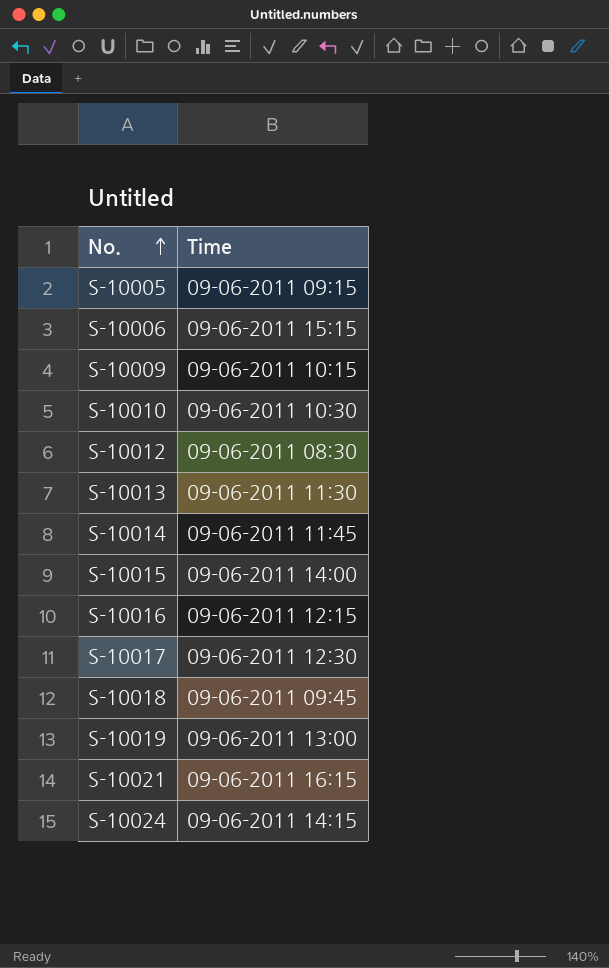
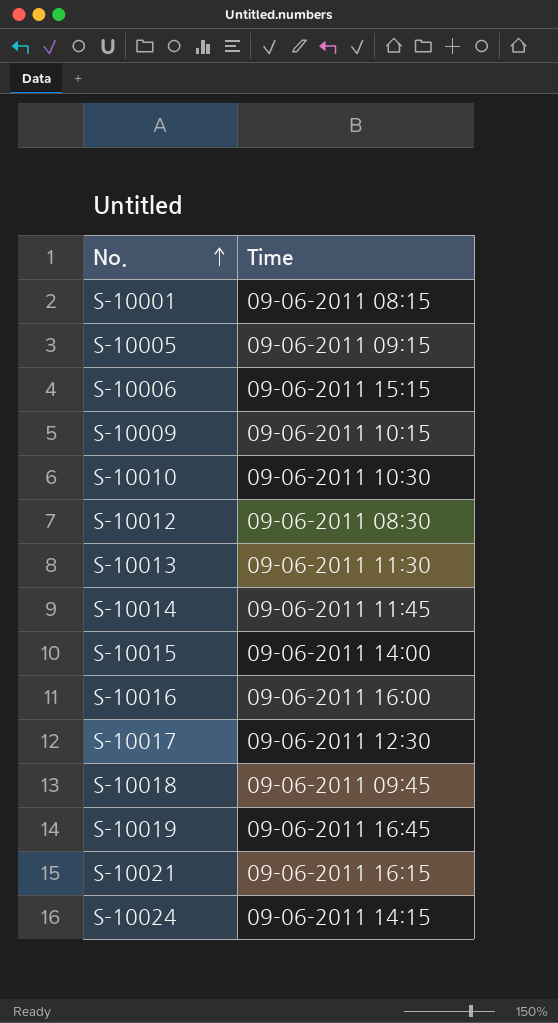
row S-10001: none -> 09-06-2011 08:15
S-10016 | Time: 09-06-2011 12:15 -> 09-06-2011 16:00
S-10019 | Time: 09-06-2011 13:00 -> 09-06-2011 16:45

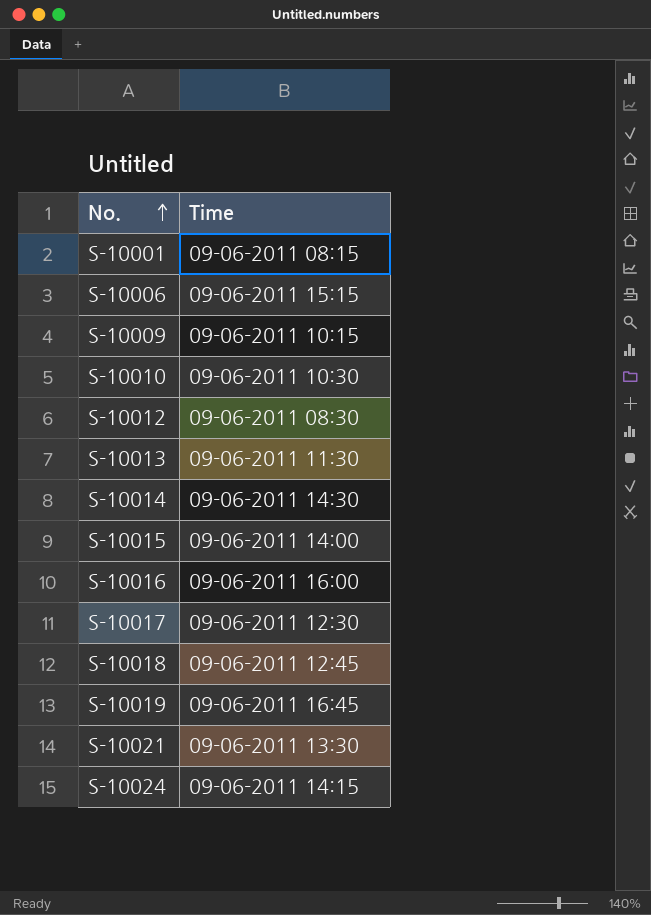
row S-10005: 09-06-2011 09:15 -> none
S-10014 | Time: 09-06-2011 11:45 -> 09-06-2011 14:30
S-10018 | Time: 09-06-2011 09:45 -> 09-06-2011 12:45
S-10021 | Time: 09-06-2011 16:15 -> 09-06-2011 13:30

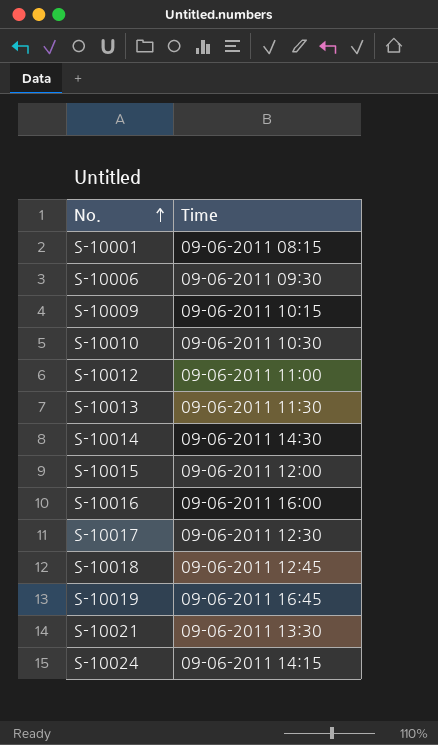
S-10006 | Time: 09-06-2011 15:15 -> 09-06-2011 09:30
S-10012 | Time: 09-06-2011 08:30 -> 09-06-2011 11:00
S-10015 | Time: 09-06-2011 14:00 -> 09-06-2011 12:00

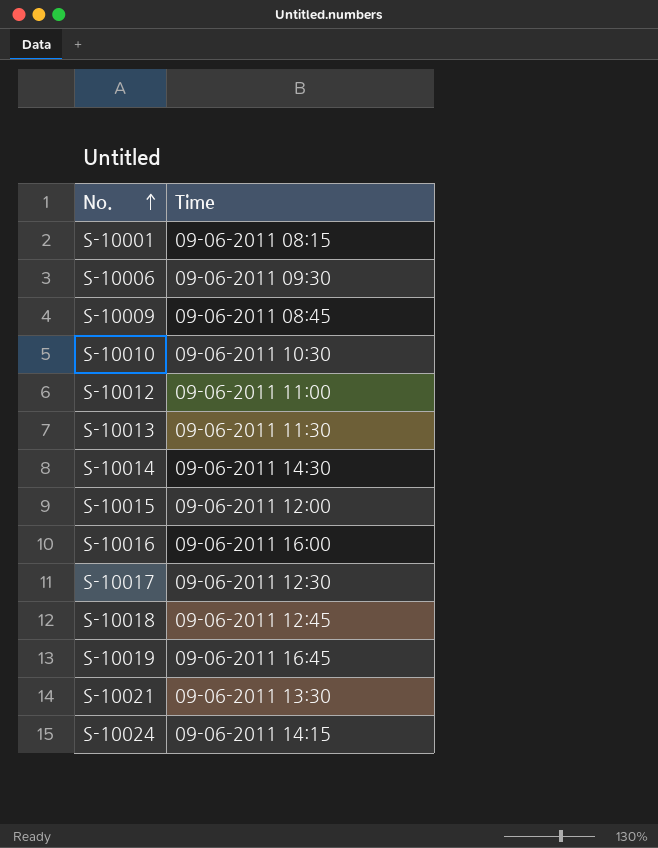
S-10009 | Time: 09-06-2011 10:15 -> 09-06-2011 08:45

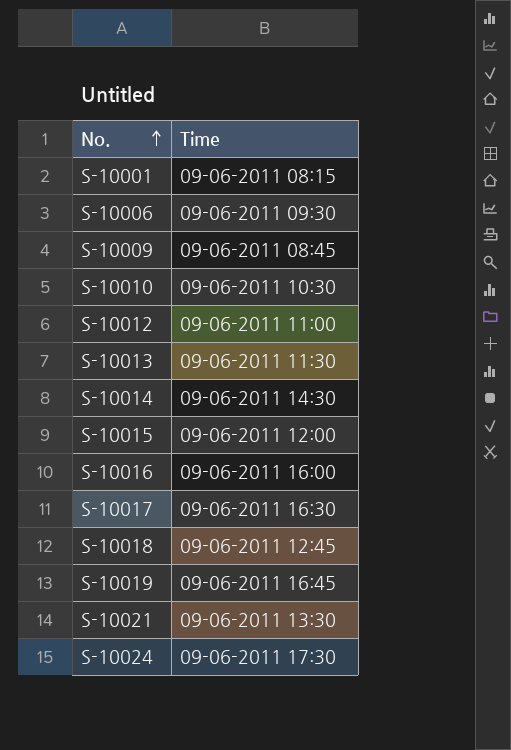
S-10017 | Time: 09-06-2011 12:30 -> 09-06-2011 16:30
S-10024 | Time: 09-06-2011 14:15 -> 09-06-2011 17:30

